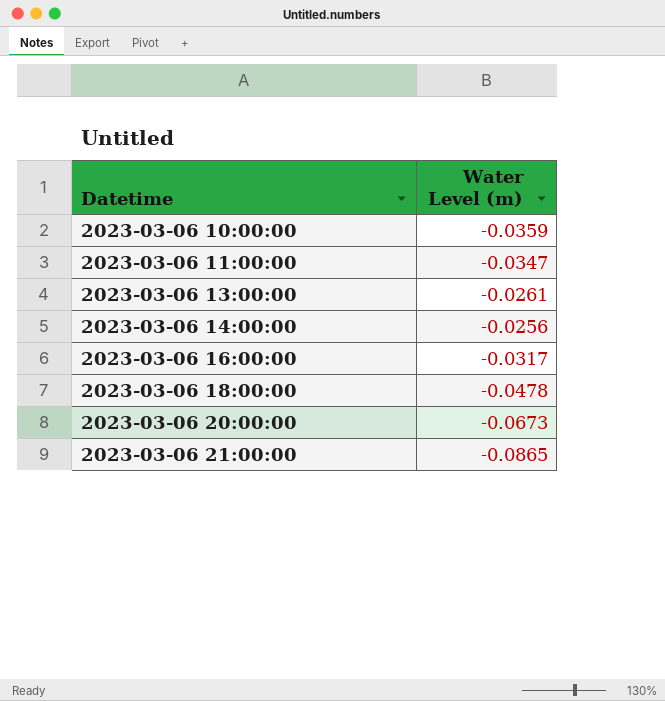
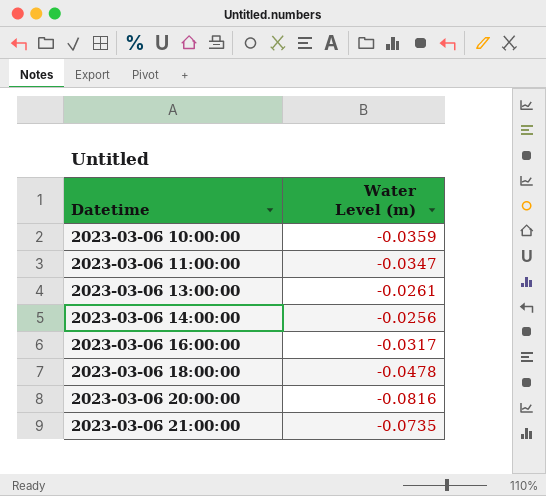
2023-03-06 20:00:00 | Water Level (m): -0.0673 -> -0.0816
2023-03-06 21:00:00 | Water Level (m): -0.0865 -> -0.0735

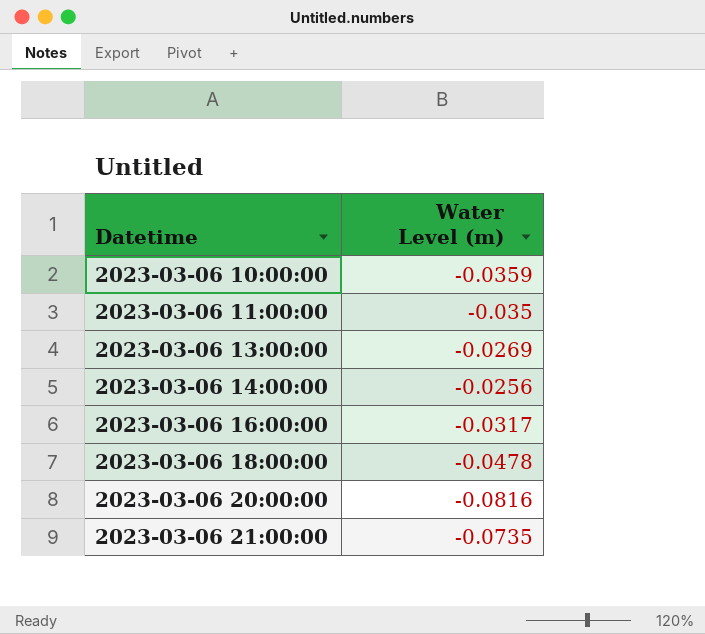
2023-03-06 11:00:00 | Water Level (m): -0.0347 -> -0.035
2023-03-06 13:00:00 | Water Level (m): -0.0261 -> -0.0269

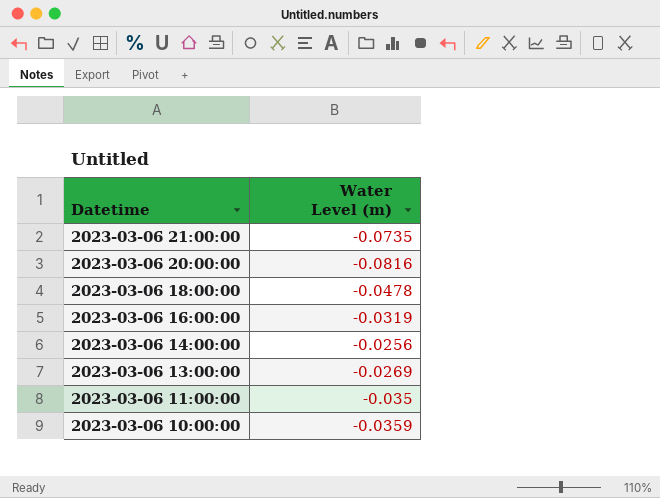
row order: Datetime ascending -> Datetime descending
2023-03-06 16:00:00 | Water Level (m): -0.0317 -> -0.0319

